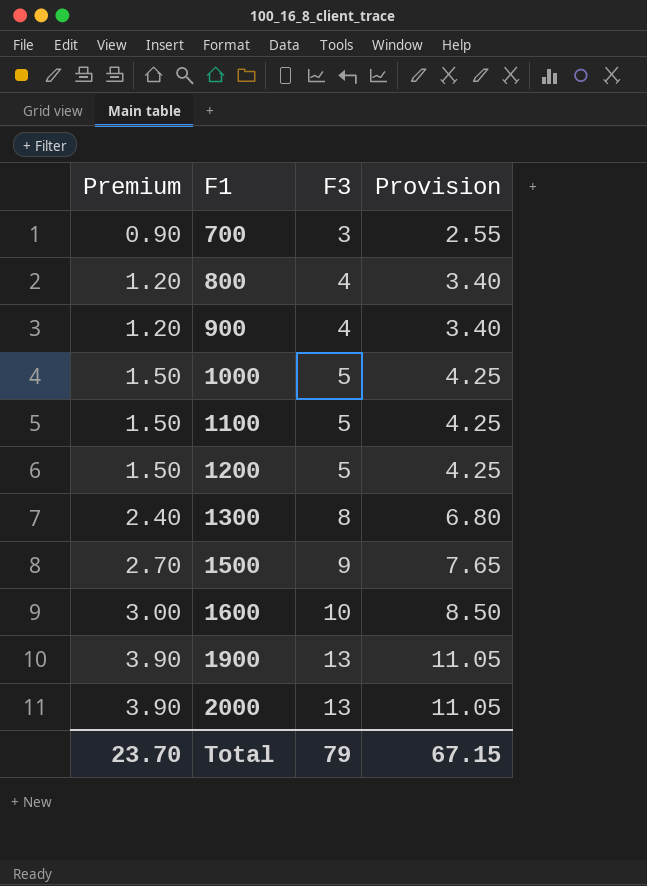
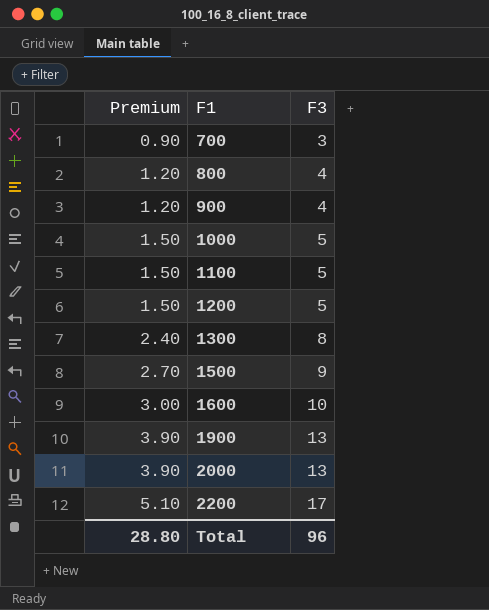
column Provision | formula: [F3] * 0.85 -> none
row 2200: none -> 5.10 | 17
Total | Premium: 23.70 -> 28.80
Total | F3: 79 -> 96

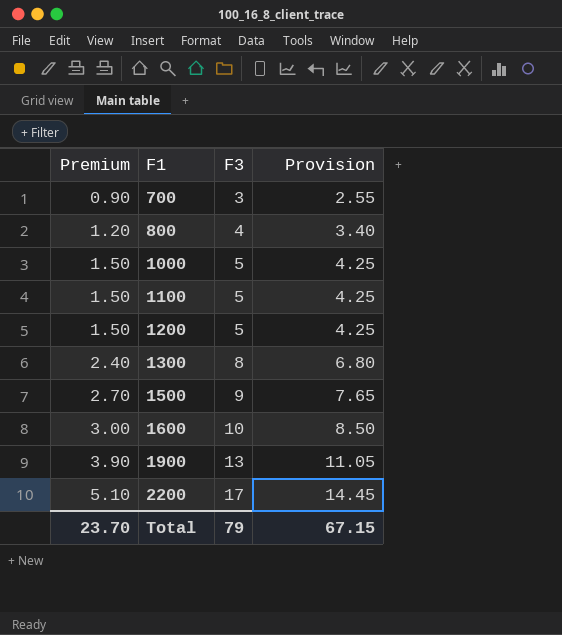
column Provision | formula: none -> [F3] * 0.85
row 900: 1.20 | 4 -> none
row 2000: 3.90 | 13 -> none
Total | Premium: 28.80 -> 23.70
Total | F3: 96 -> 79

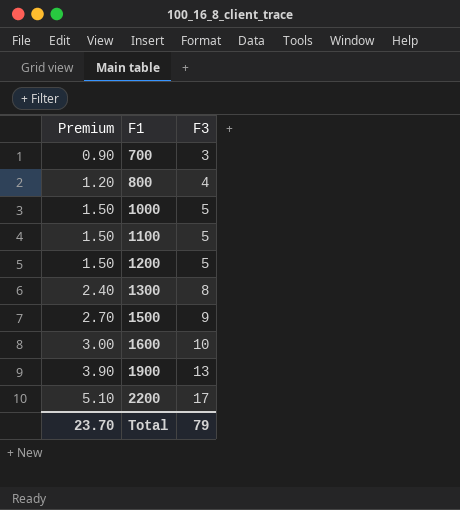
column Provision | formula: [F3] * 0.85 -> none

